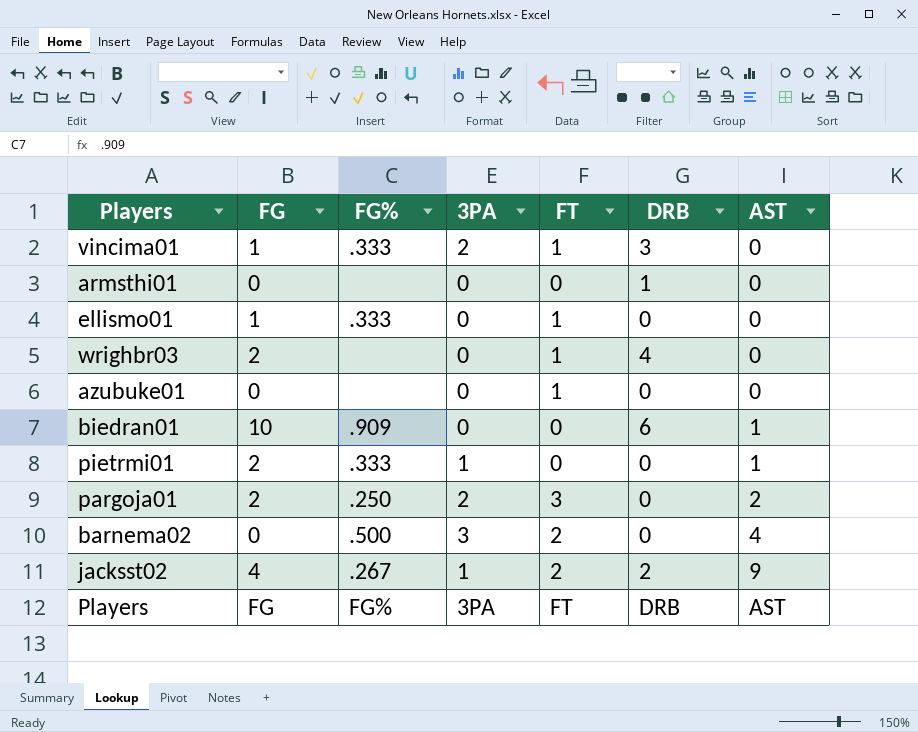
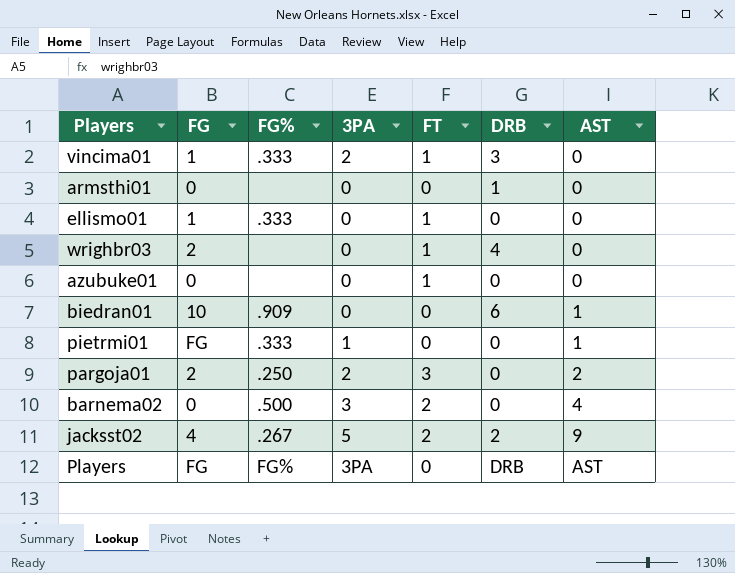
pietrmi01 | FG: 2 -> FG
jacksst02 | 3PA: 1 -> 5
Players | FT: FT -> 0

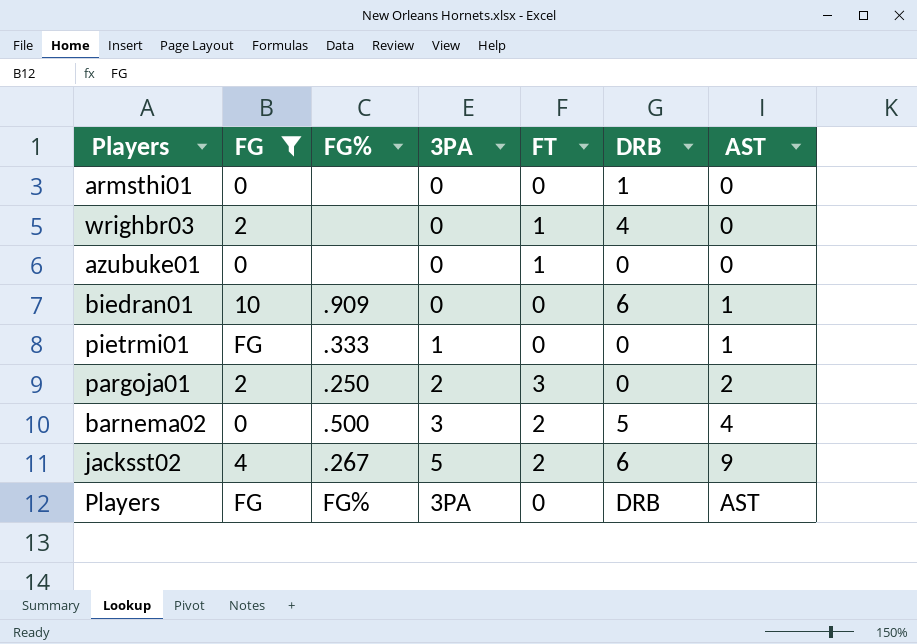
filter: none -> FG != 1
barnema02 | DRB: 0 -> 5
jacksst02 | DRB: 2 -> 6

